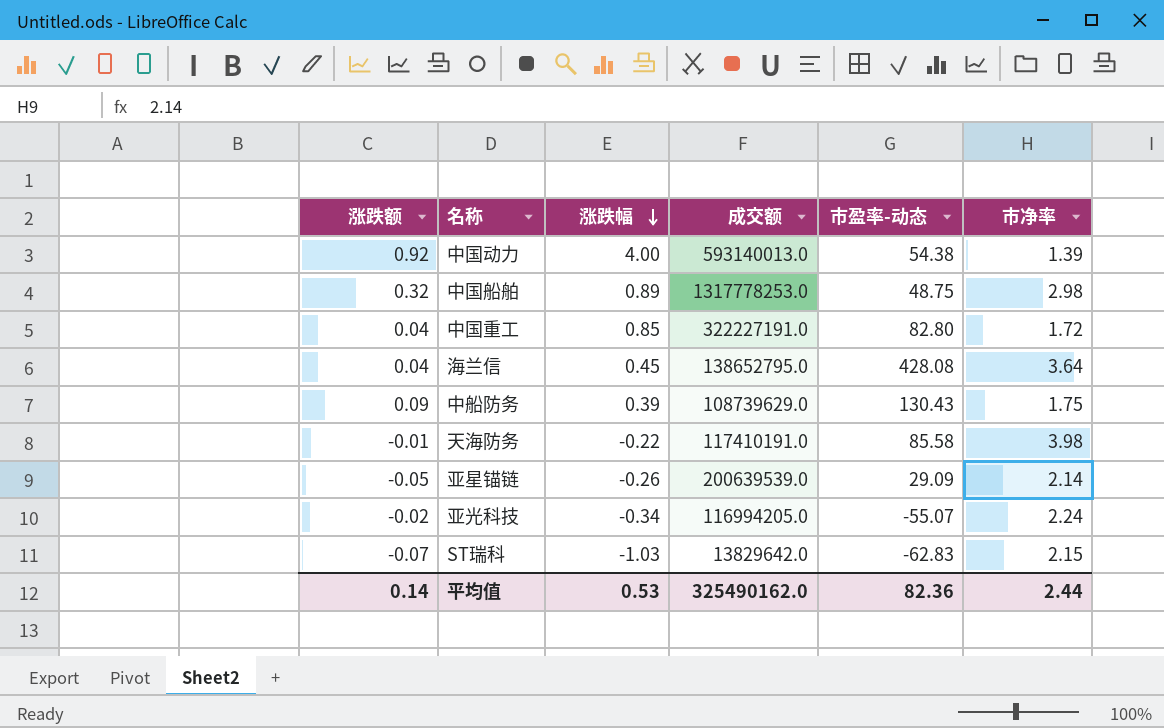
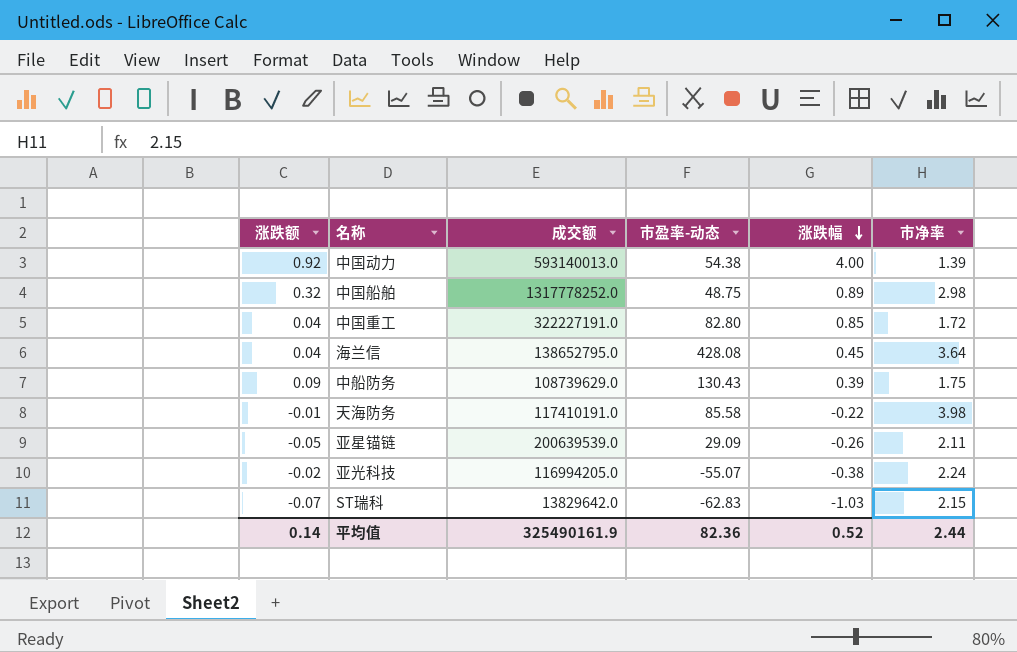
column 涨跌幅 | position: 3 -> 5
中国船舶 | 成交额: 1317778253.0 -> 1317778252.0
亚星锚链 | 市净率: 2.14 -> 2.11
亚光科技 | 涨跌幅: -0.34 -> -0.38
平均值 | 成交额: 325490162.0 -> 325490161.9
平均值 | 涨跌幅: 0.53 -> 0.52

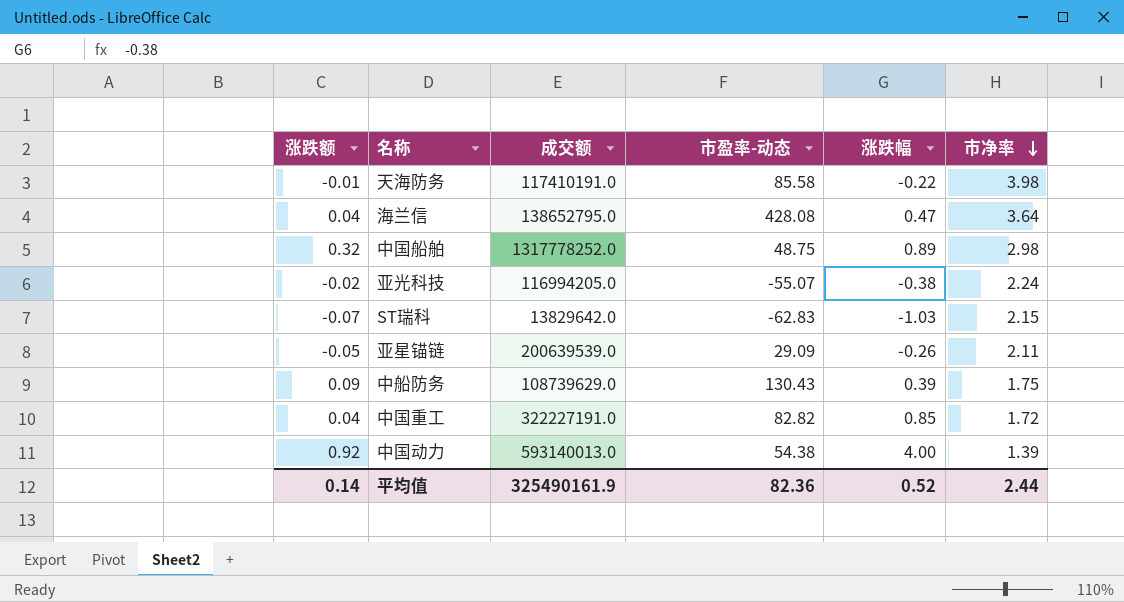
row order: 涨跌幅 descending -> 市净率 descending
海兰信 | 涨跌幅: 0.45 -> 0.47
中国重工 | 市盈率-动态: 82.80 -> 82.82

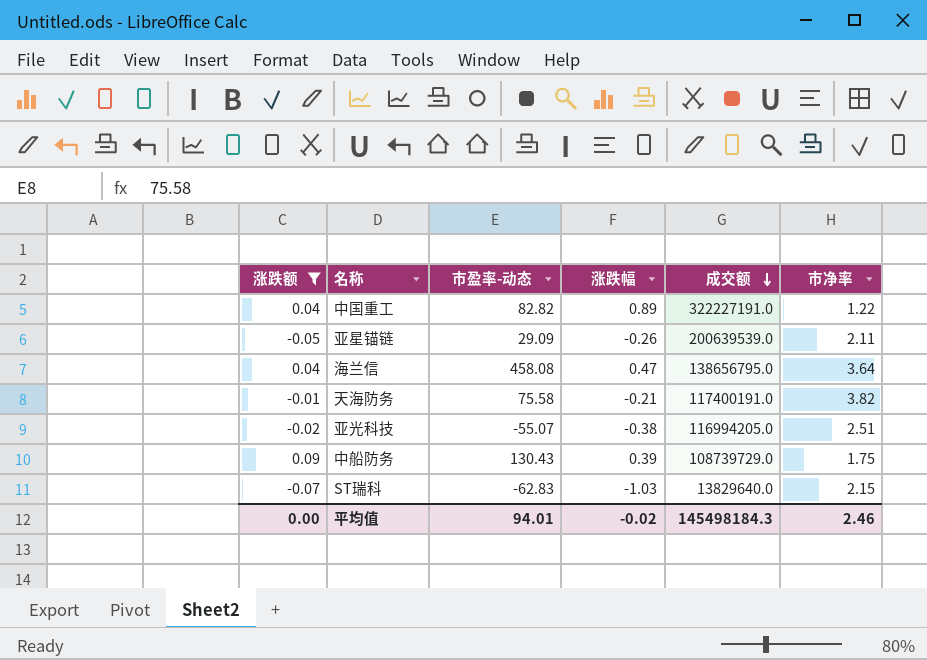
filter: none -> 涨跌额 <= 0.09
row order: 市净率 descending -> 成交额 descending
column 成交额 | position: 3 -> 5
中国重工 | 涨跌幅: 0.85 -> 0.89
中国重工 | 市净率: 1.72 -> 1.22
海兰信 | 市盈率-动态: 428.08 -> 458.08
海兰信 | 成交额: 138652795.0 -> 138656795.0
天海防务 | 市盈率-动态: 85.58 -> 75.58
天海防务 | 涨跌幅: -0.22 -> -0.21
天海防务 | 成交额: 117410191.0 -> 117400191.0
天海防务 | 市净率: 3.98 -> 3.82
亚光科技 | 市净率: 2.24 -> 2.51
中船防务 | 成交额: 108739629.0 -> 108739729.0
ST瑞科 | 成交额: 13829642.0 -> 13829640.0
平均值 | 涨跌额: 0.14 -> 0.00
平均值 | 市盈率-动态: 82.36 -> 94.01
平均值 | 涨跌幅: 0.52 -> -0.02
平均值 | 成交额: 325490161.9 -> 145498184.3
平均值 | 市净率: 2.44 -> 2.46

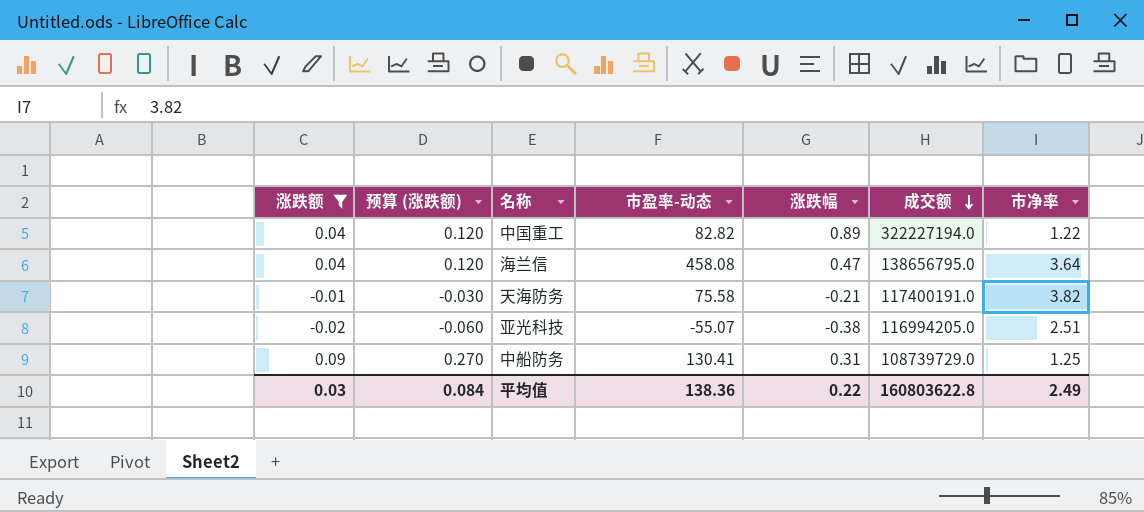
column 预算 (涨跌额) | formula: none -> [涨跌额] * 3
row 亚星锚链: -0.05 | 29.09 | -0.26 | 200639539.0 | 2.11 -> none
row ST瑞科: -0.07 | -62.83 | -1.03 | 13829640.0 | 2.15 -> none
中国重工 | 成交额: 322227191.0 -> 322227194.0
中船防务 | 市盈率-动态: 130.43 -> 130.41
中船防务 | 涨跌幅: 0.39 -> 0.31
中船防务 | 市净率: 1.75 -> 1.25
平均值 | 涨跌额: 0.00 -> 0.03
平均值 | 市盈率-动态: 94.01 -> 138.36
平均值 | 涨跌幅: -0.02 -> 0.22
平均值 | 成交额: 145498184.3 -> 160803622.8
平均值 | 市净率: 2.46 -> 2.49

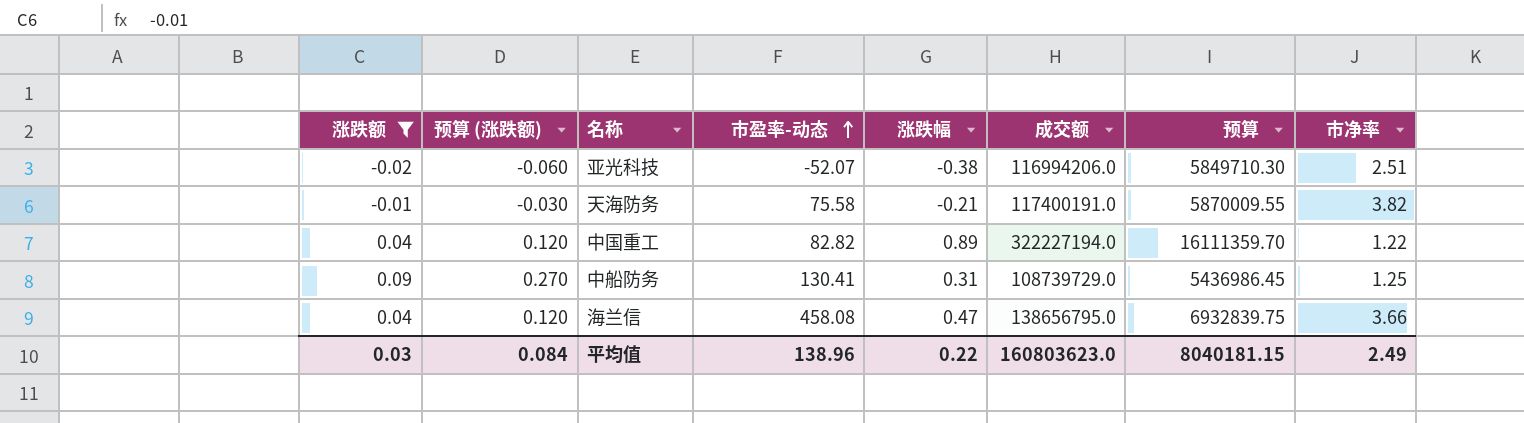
row order: 成交额 descending -> 市盈率-动态 ascending
column 预算 | formula: none -> [成交额] * 0.05
亚光科技 | 市盈率-动态: -55.07 -> -52.07
亚光科技 | 成交额: 116994205.0 -> 116994206.0
海兰信 | 市净率: 3.64 -> 3.66
平均值 | 市盈率-动态: 138.36 -> 138.96
平均值 | 成交额: 160803622.8 -> 160803623.0

